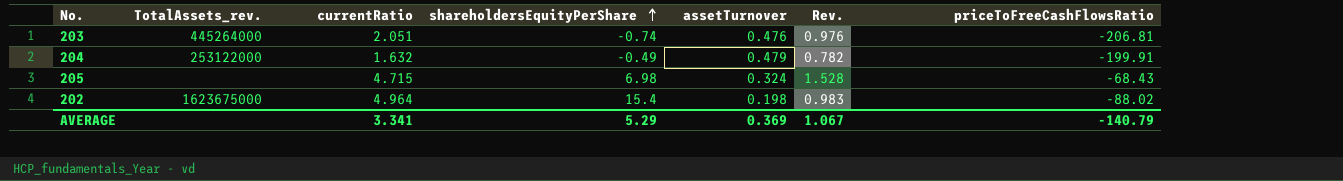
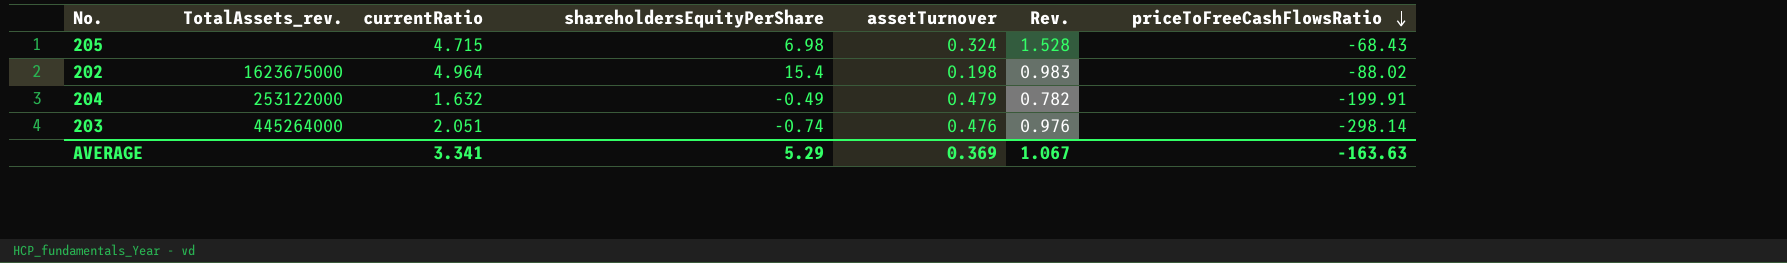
row order: shareholdersEquityPerShare ascending -> priceToFreeCashFlowsRatio descending
203 | priceToFreeCashFlowsRatio: -206.81 -> -298.14
AVERAGE | priceToFreeCashFlowsRatio: -140.79 -> -163.63

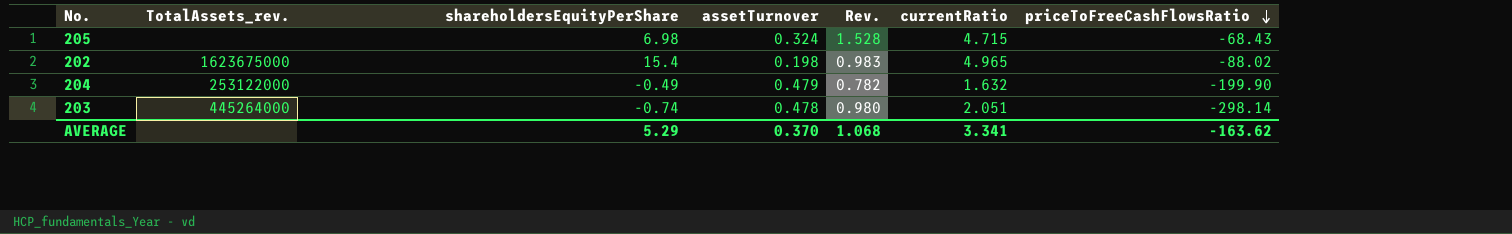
column currentRatio | position: 3 -> 6
202 | currentRatio: 4.964 -> 4.965
204 | priceToFreeCashFlowsRatio: -199.91 -> -199.90
203 | assetTurnover: 0.476 -> 0.478
203 | Rev.: 0.976 -> 0.980
AVERAGE | assetTurnover: 0.369 -> 0.370
AVERAGE | Rev.: 1.067 -> 1.068
AVERAGE | priceToFreeCashFlowsRatio: -163.63 -> -163.62

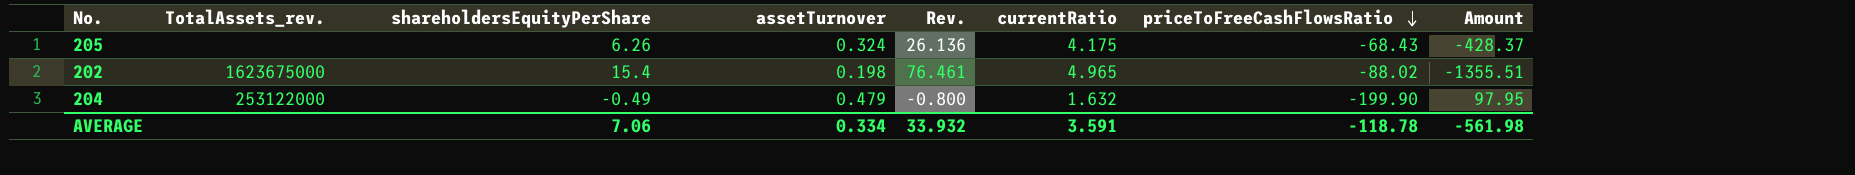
column Rev. | formula: [assetTurnover] * [currentRatio] -> [shareholdersEquityPerShare] * [currentRatio]
column Amount | formula: none -> [shareholdersEquityPerShare] * [priceToFreeCashFlowsRatio]
row 203: 445264000 | -0.74 | 0.478 | 0.980 | 2.051 | -298.14 -> none
205 | shareholdersEquityPerShare: 6.98 -> 6.26
205 | currentRatio: 4.715 -> 4.175
AVERAGE | shareholdersEquityPerShare: 5.29 -> 7.06
AVERAGE | assetTurnover: 0.370 -> 0.334
AVERAGE | Rev.: 1.068 -> 33.932
AVERAGE | currentRatio: 3.341 -> 3.591
AVERAGE | priceToFreeCashFlowsRatio: -163.62 -> -118.78

